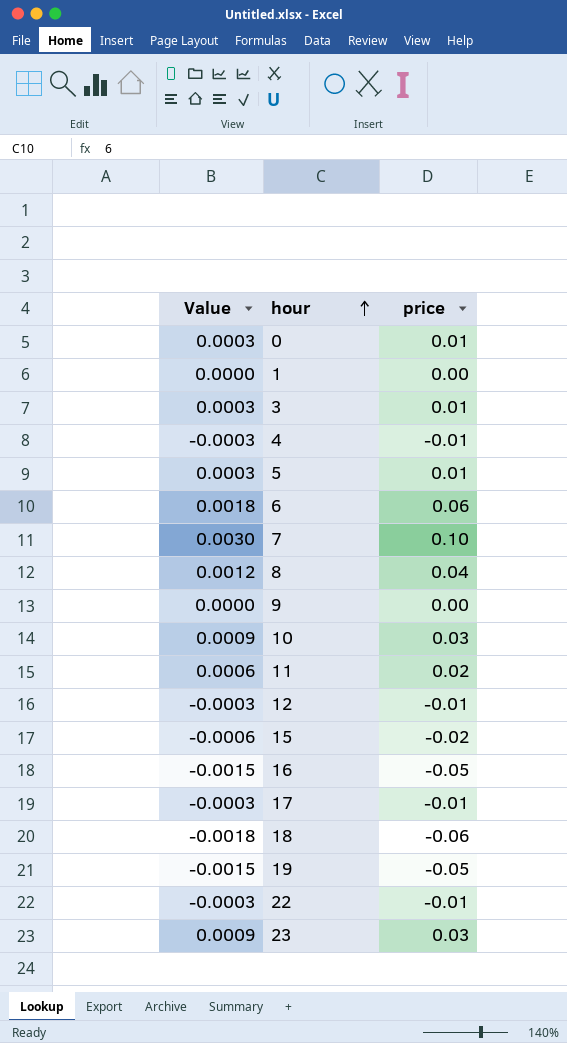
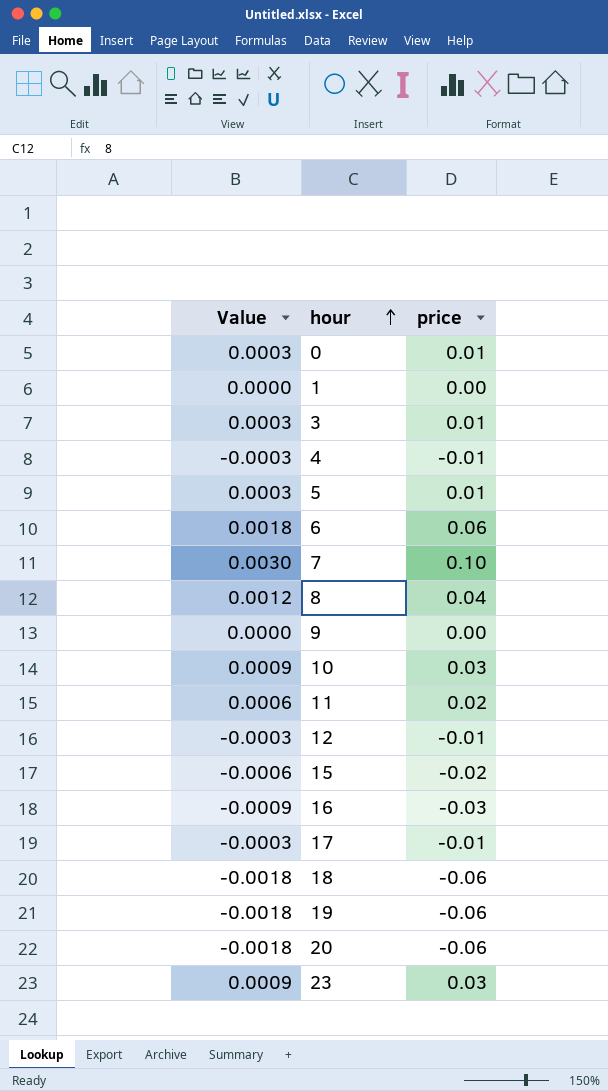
row 22: -0.0003 | -0.01 -> none
16 | Value: -0.0015 -> -0.0009
16 | price: -0.05 -> -0.03
19 | Value: -0.0015 -> -0.0018
19 | price: -0.05 -> -0.06
row 20: none -> -0.0018 | -0.06

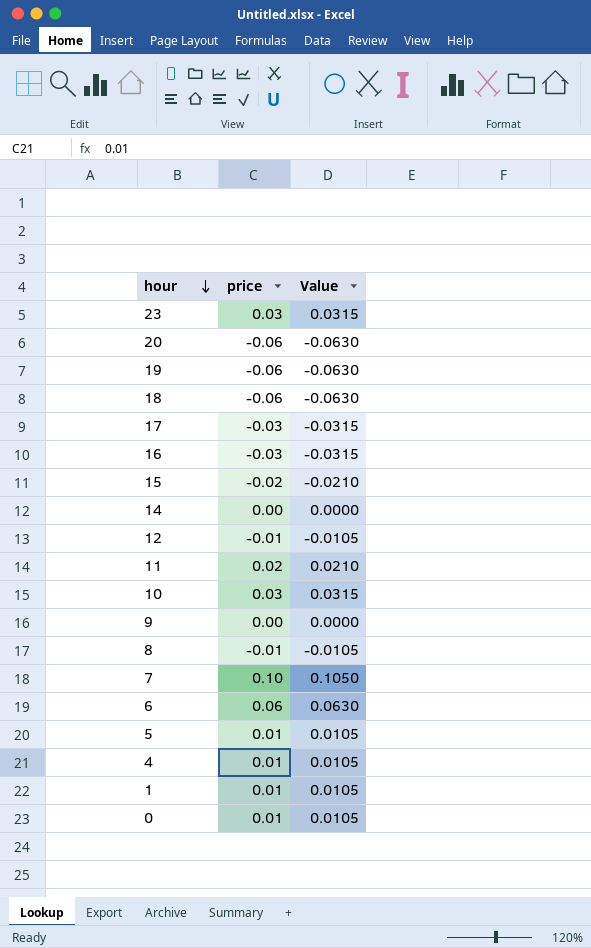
row order: hour ascending -> hour descending
column Value | formula: [price] * 0.03 -> [price] * 1.05
column Value | position: 1 -> 3
row 3: 0.0003 | 0.01 -> none
17 | price: -0.01 -> -0.03
row 14: none -> 0.00 | 0.0000
8 | price: 0.04 -> -0.01
4 | price: -0.01 -> 0.01
1 | price: 0.00 -> 0.01

